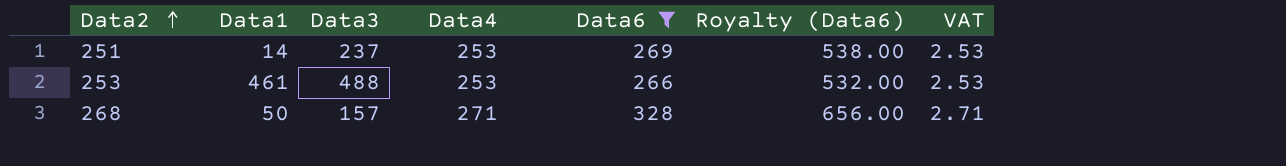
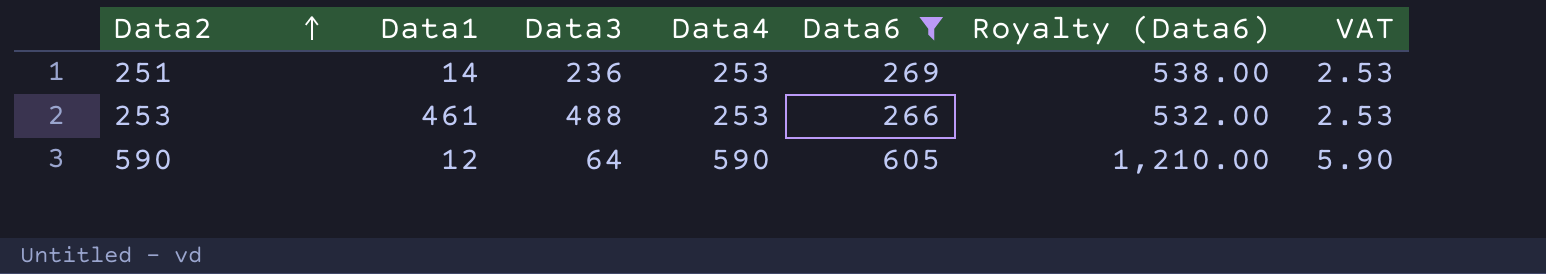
row 268: 50 | 157 | 271 | 328 | 656.00 | 2.71 -> none
251 | Data3: 237 -> 236
row 590: none -> 12 | 64 | 590 | 605 | 1,210.00 | 5.90

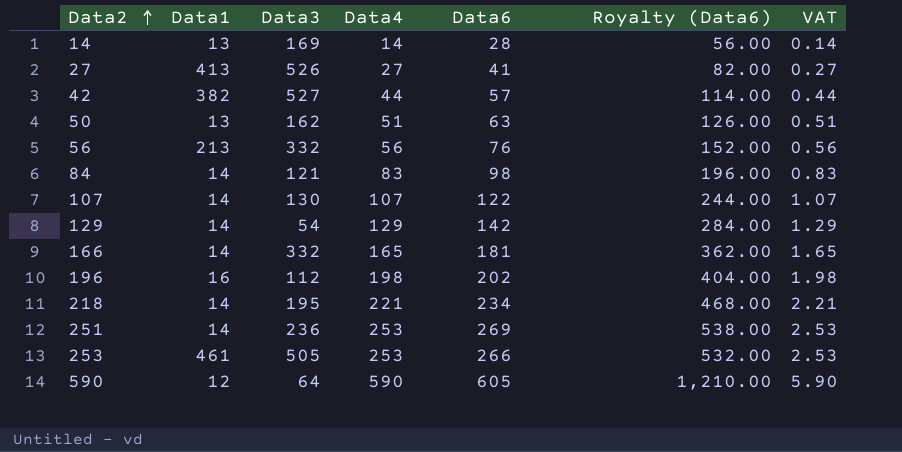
filter: Data6 >= 266 -> none
253 | Data3: 488 -> 505

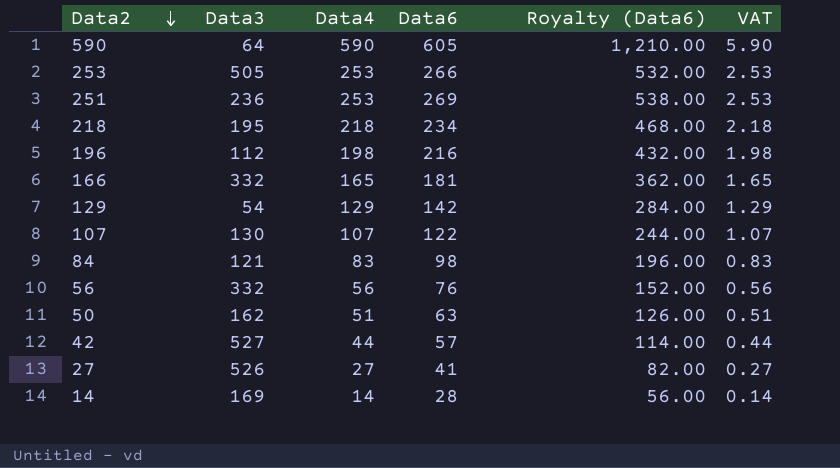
row order: Data2 ascending -> Data2 descending
column Data1 | position: 2 -> none
218 | Data4: 221 -> 218
218 | VAT: 2.21 -> 2.18
196 | Data6: 202 -> 216
196 | Royalty (Data6): 404.00 -> 432.00

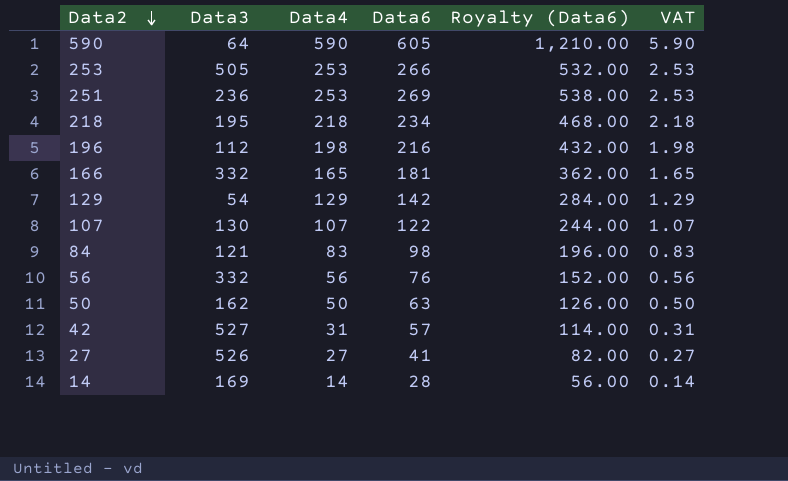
50 | Data4: 51 -> 50
50 | VAT: 0.51 -> 0.50
42 | Data4: 44 -> 31
42 | VAT: 0.44 -> 0.31

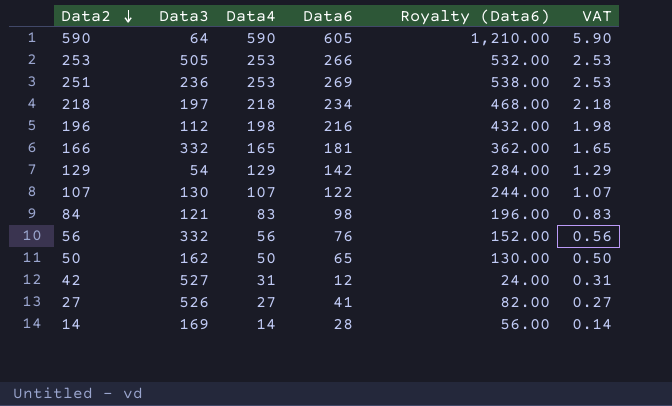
218 | Data3: 195 -> 197
50 | Data6: 63 -> 65
50 | Royalty (Data6): 126.00 -> 130.00
42 | Data6: 57 -> 12
42 | Royalty (Data6): 114.00 -> 24.00

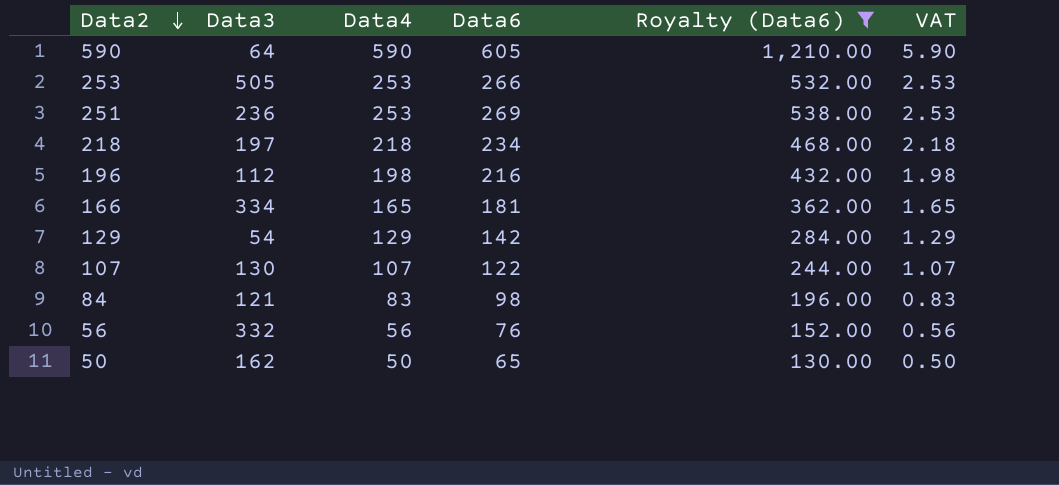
filter: none -> Royalty (Data6) >= 130.00
166 | Data3: 332 -> 334

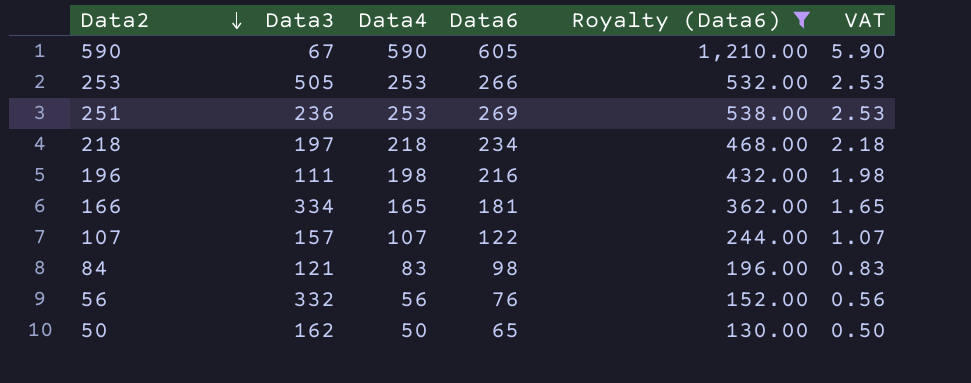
row 129: 54 | 129 | 142 | 284.00 | 1.29 -> none
590 | Data3: 64 -> 67
196 | Data3: 112 -> 111
107 | Data3: 130 -> 157

